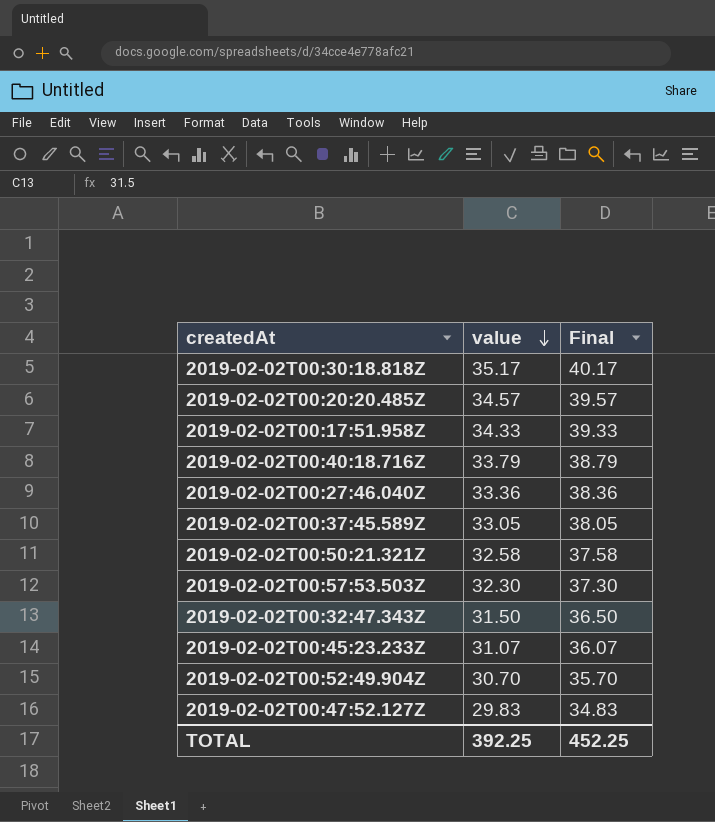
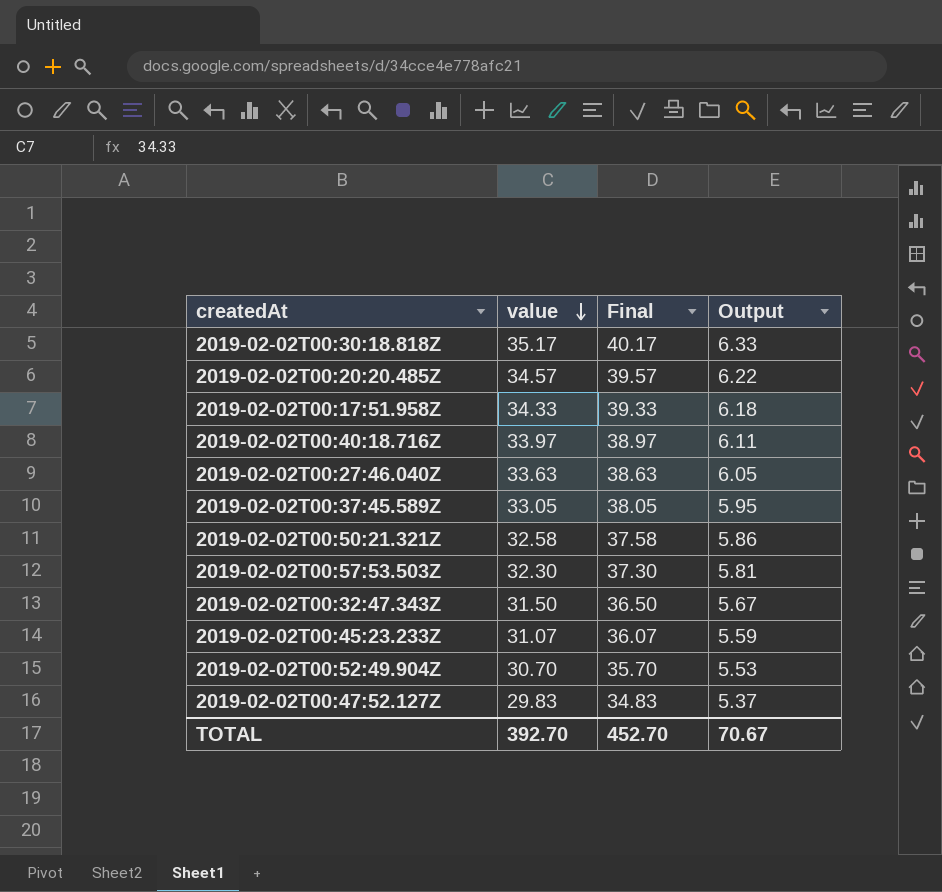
column Output | formula: none -> [value] * 0.18
2019-02-02T00:40:18.716Z | value: 33.79 -> 33.97
2019-02-02T00:40:18.716Z | Final: 38.79 -> 38.97
2019-02-02T00:27:46.040Z | value: 33.36 -> 33.63
2019-02-02T00:27:46.040Z | Final: 38.36 -> 38.63
TOTAL | value: 392.25 -> 392.70
TOTAL | Final: 452.25 -> 452.70

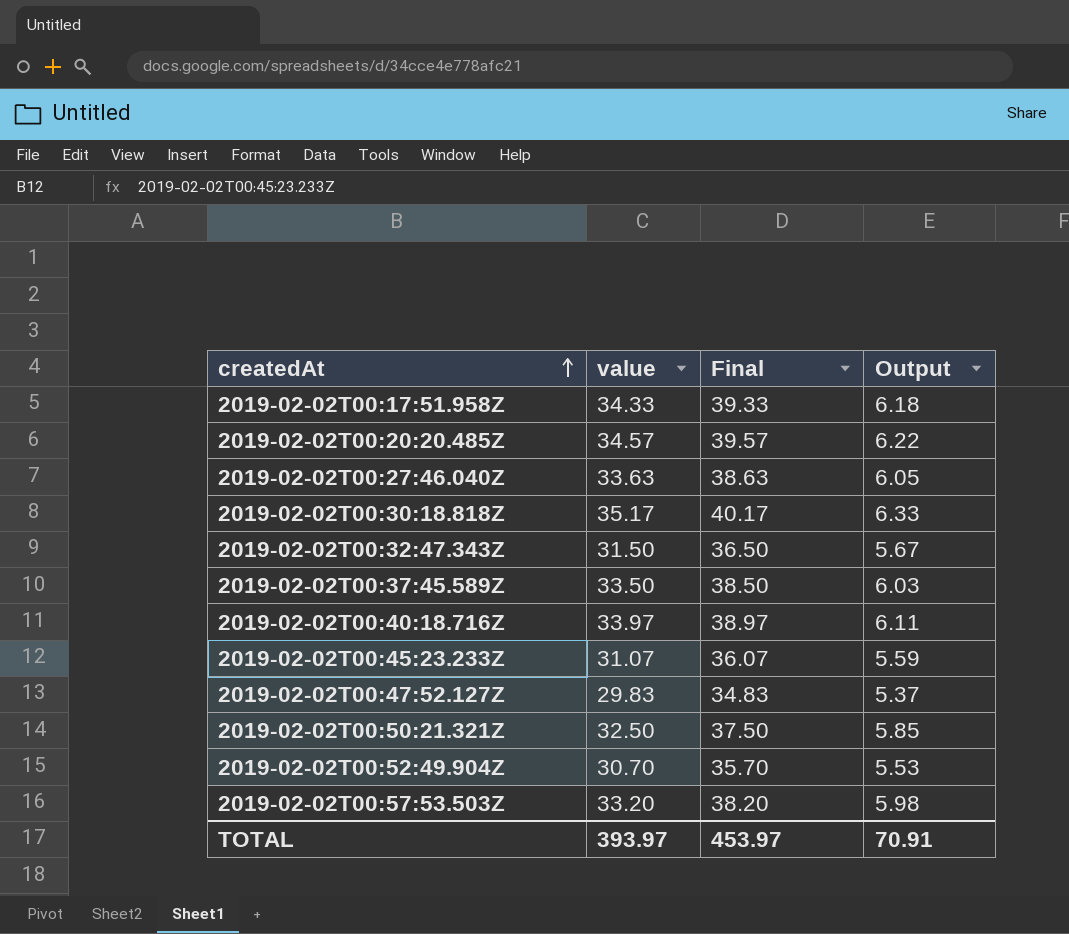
row order: value descending -> createdAt ascending
2019-02-02T00:37:45.589Z | value: 33.05 -> 33.50
2019-02-02T00:37:45.589Z | Final: 38.05 -> 38.50
2019-02-02T00:37:45.589Z | Output: 5.95 -> 6.03
2019-02-02T00:50:21.321Z | value: 32.58 -> 32.50
2019-02-02T00:50:21.321Z | Final: 37.58 -> 37.50
2019-02-02T00:50:21.321Z | Output: 5.86 -> 5.85
2019-02-02T00:57:53.503Z | value: 32.30 -> 33.20
2019-02-02T00:57:53.503Z | Final: 37.30 -> 38.20
2019-02-02T00:57:53.503Z | Output: 5.81 -> 5.98
TOTAL | value: 392.70 -> 393.97
TOTAL | Final: 452.70 -> 453.97
TOTAL | Output: 70.67 -> 70.91

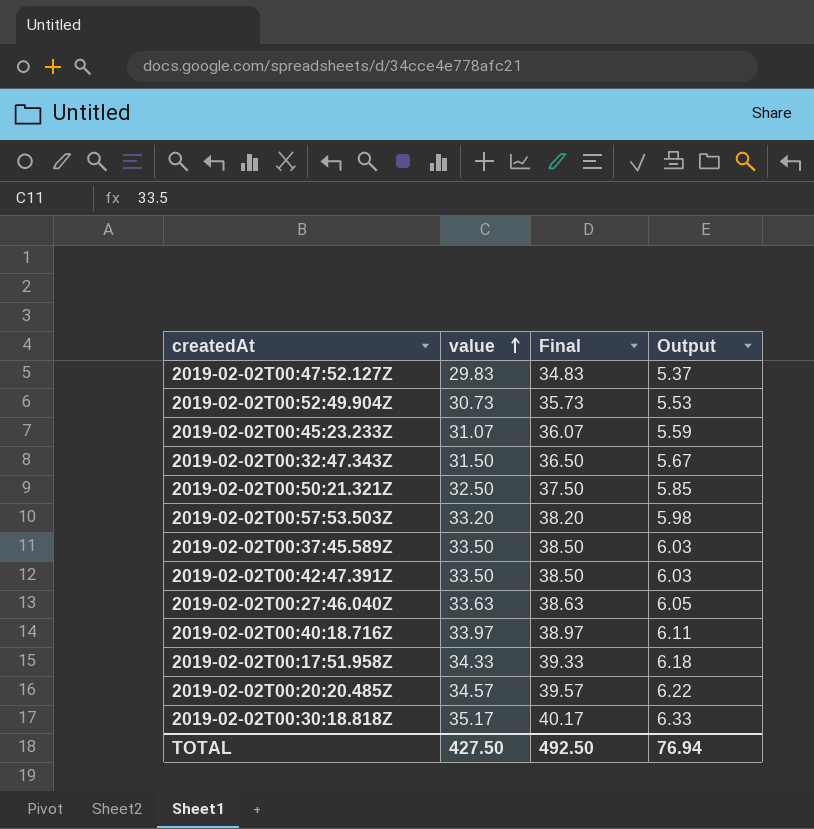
row order: createdAt ascending -> value ascending
2019-02-02T00:52:49.904Z | value: 30.70 -> 30.73
2019-02-02T00:52:49.904Z | Final: 35.70 -> 35.73
row 2019-02-02T00:42:47.391Z: none -> 33.50 | 38.50 | 6.03
TOTAL | value: 393.97 -> 427.50
TOTAL | Final: 453.97 -> 492.50
TOTAL | Output: 70.91 -> 76.94

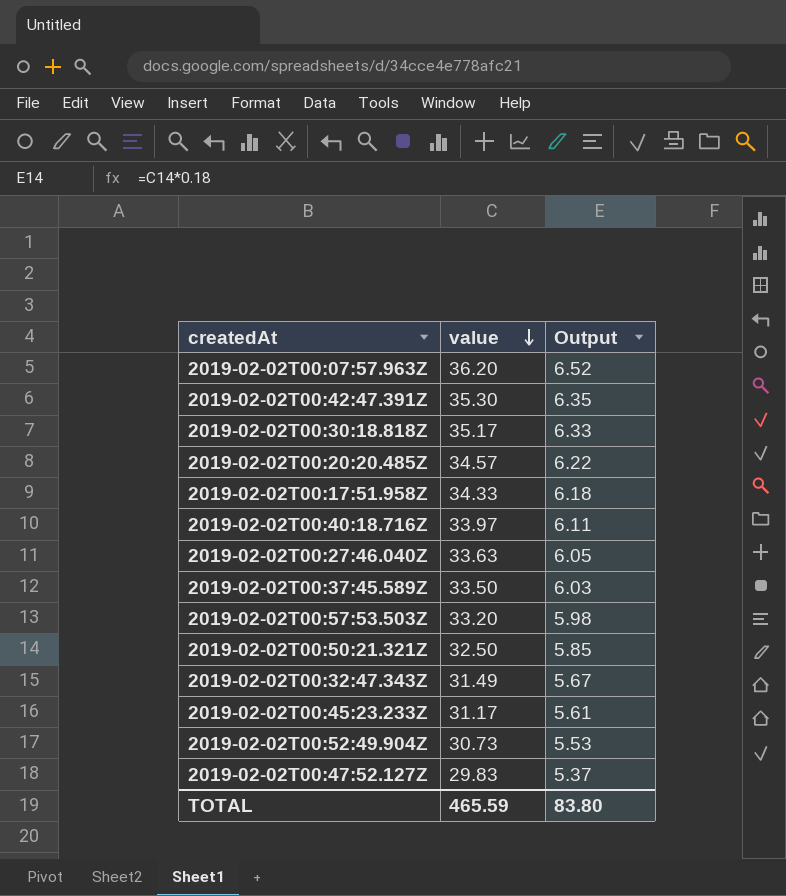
row order: value ascending -> value descending
column Final | formula: [value] + 5 -> none
row 2019-02-02T00:07:57.963Z: none -> 36.20 | 6.52
2019-02-02T00:42:47.391Z | value: 33.50 -> 35.30
2019-02-02T00:42:47.391Z | Output: 6.03 -> 6.35
2019-02-02T00:32:47.343Z | value: 31.50 -> 31.49
2019-02-02T00:45:23.233Z | value: 31.07 -> 31.17
2019-02-02T00:45:23.233Z | Output: 5.59 -> 5.61
TOTAL | value: 427.50 -> 465.59
TOTAL | Output: 76.94 -> 83.80

